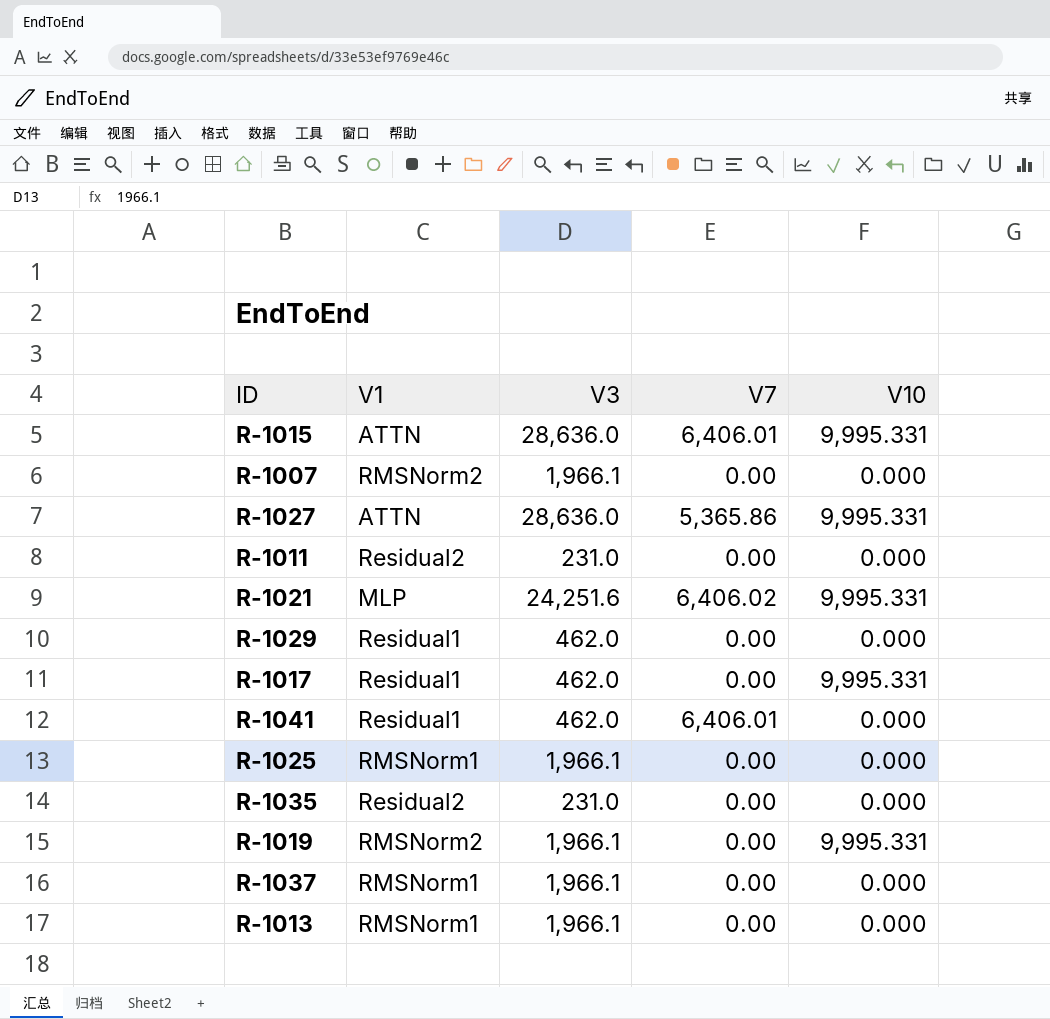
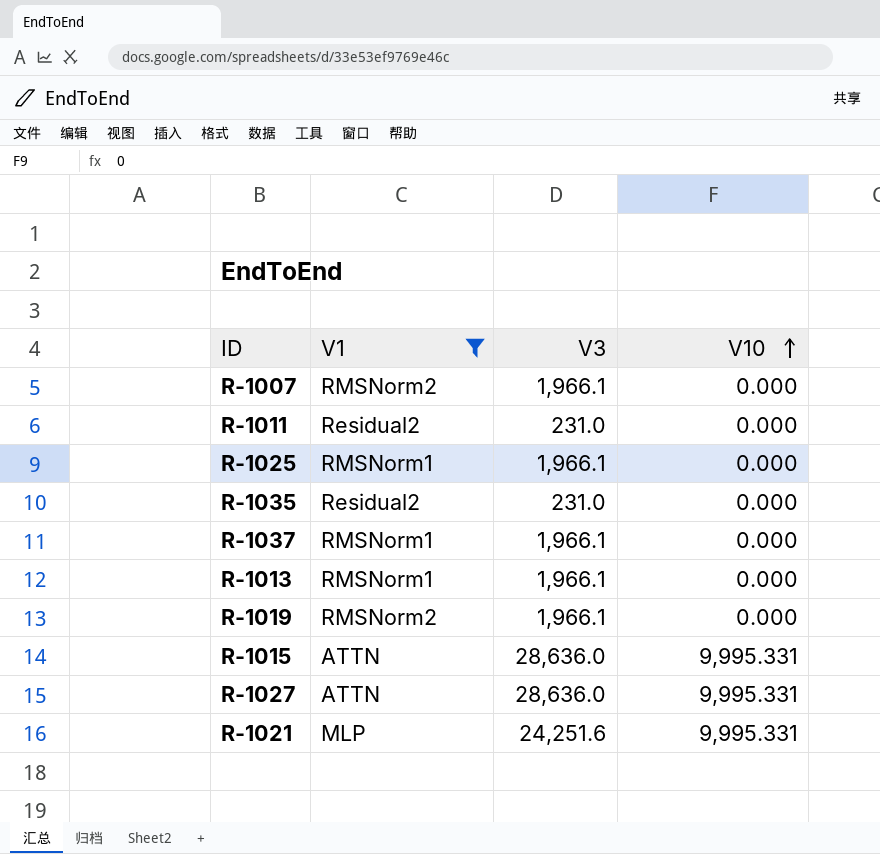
filter: none -> V1 != Residual1
row order: none -> V10 ascending
column V7 | position: 4 -> none
R-1019 | V10: 9,995.331 -> 0.000

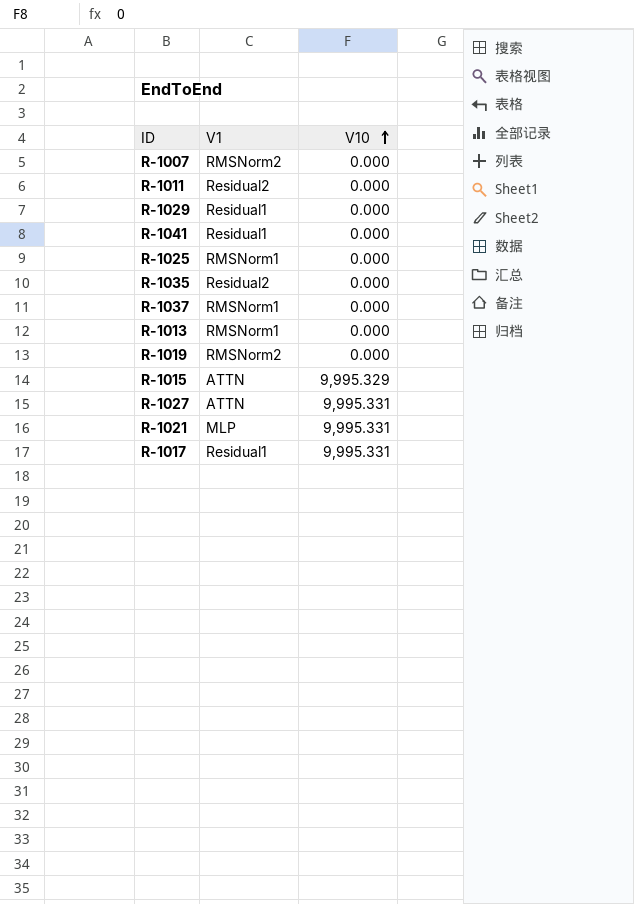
filter: V1 != Residual1 -> none
column V3 | position: 3 -> none
R-1015 | V10: 9,995.331 -> 9,995.329

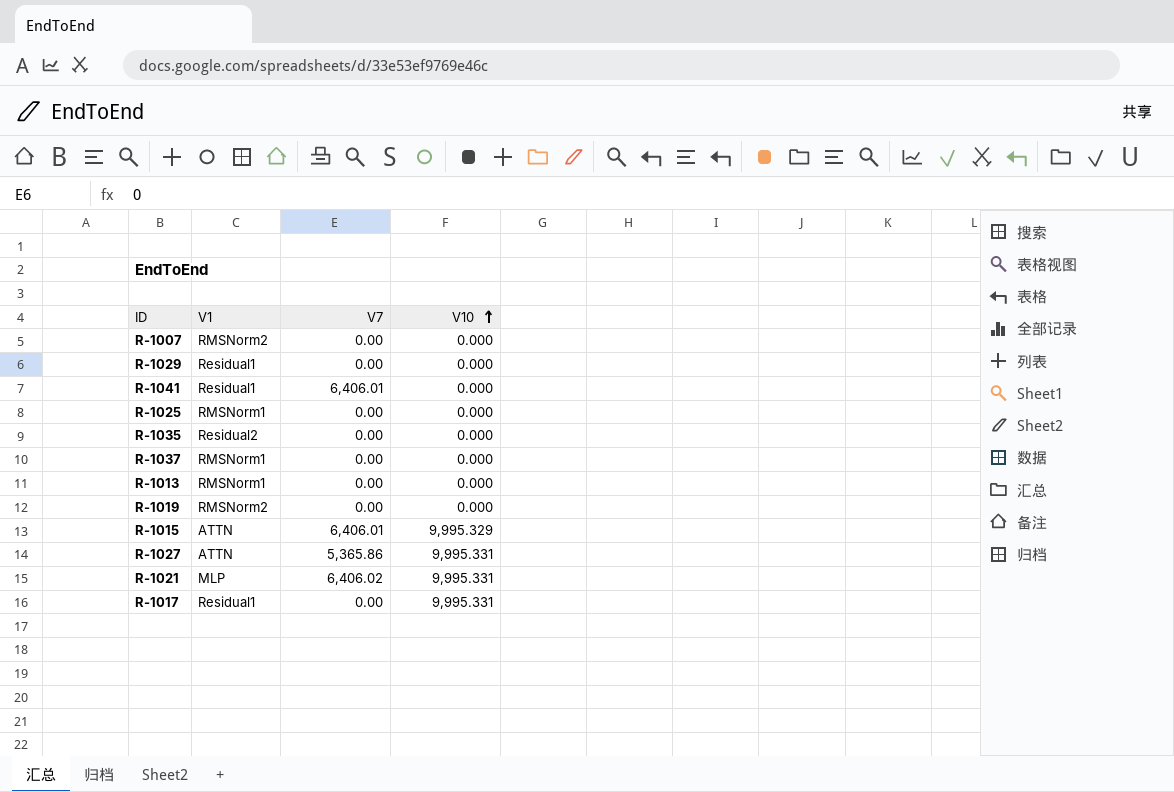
column V7 | position: none -> 3
row R-1011: Residual2 | 0.000 -> none

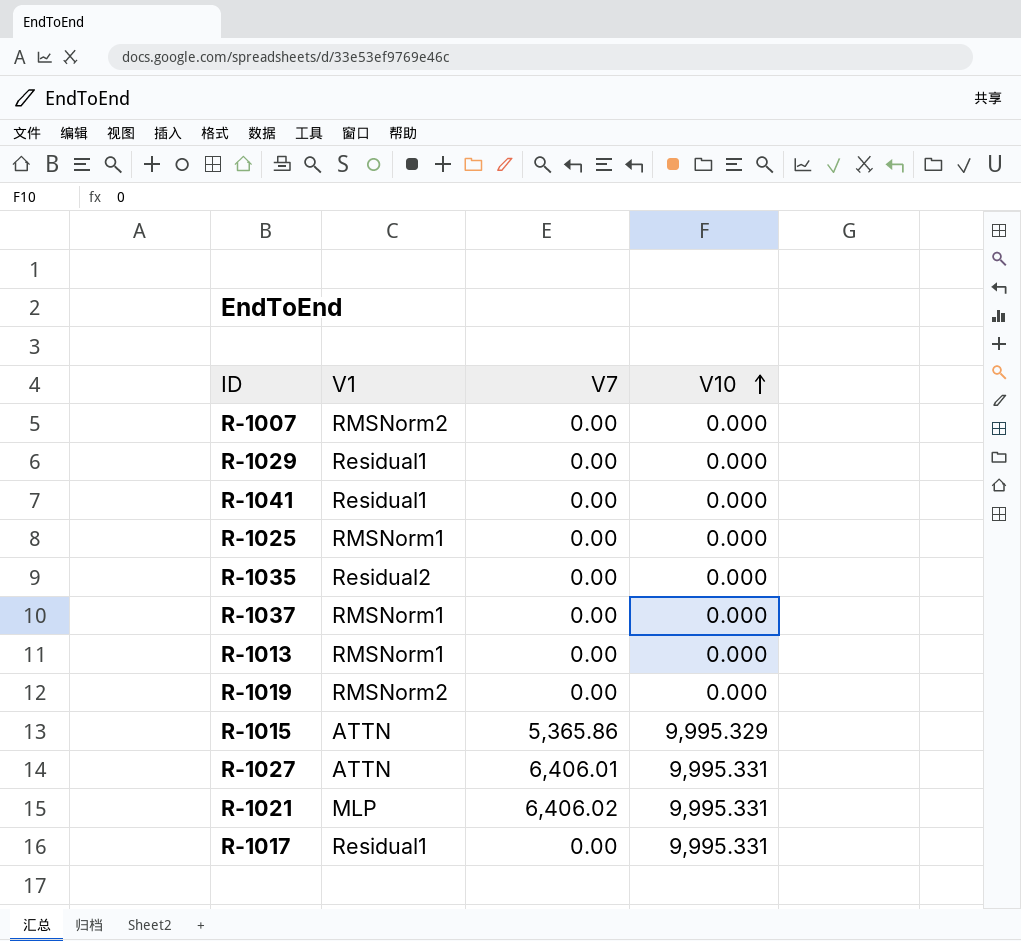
R-1041 | V7: 6,406.01 -> 0.00
R-1015 | V7: 6,406.01 -> 5,365.86
R-1027 | V7: 5,365.86 -> 6,406.01

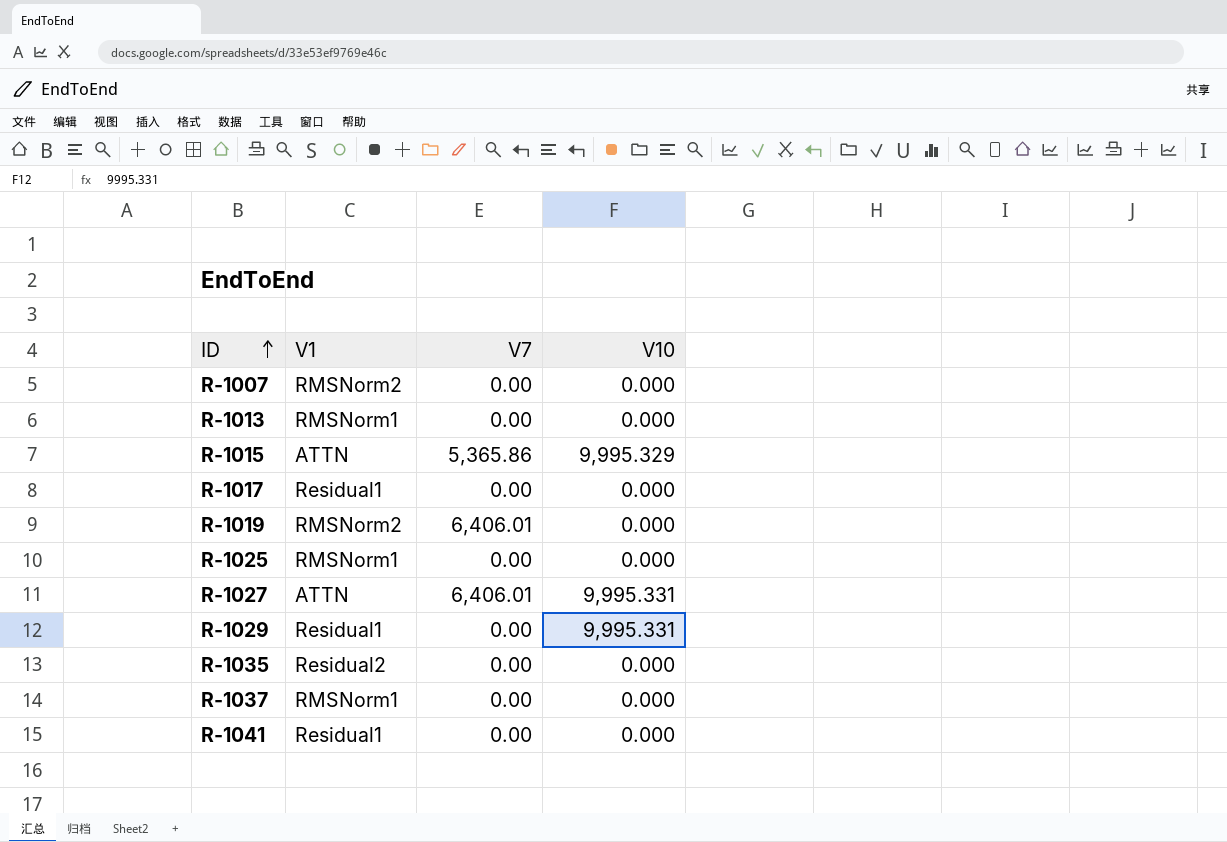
row order: V10 ascending -> ID ascending
row R-1021: MLP | 6,406.02 | 9,995.331 -> none
R-1017 | V10: 9,995.331 -> 0.000
R-1019 | V7: 0.00 -> 6,406.01
R-1029 | V10: 0.000 -> 9,995.331

